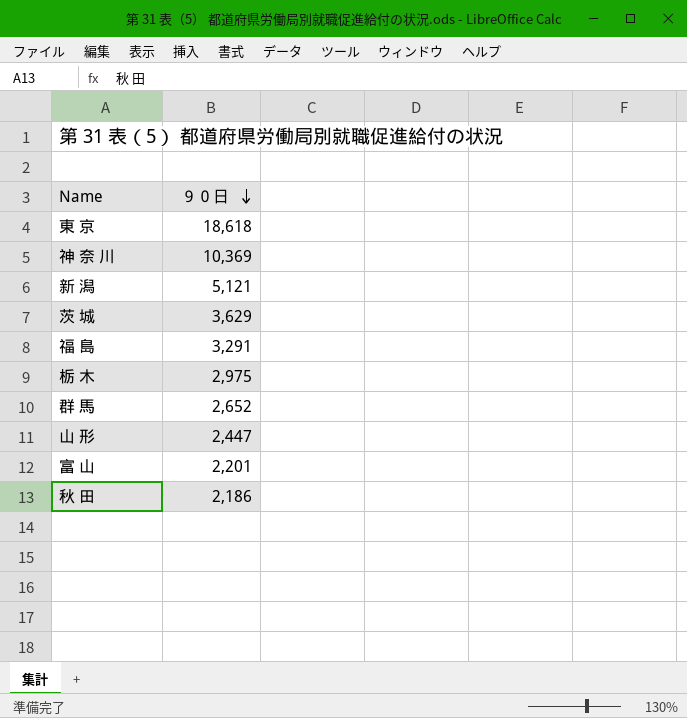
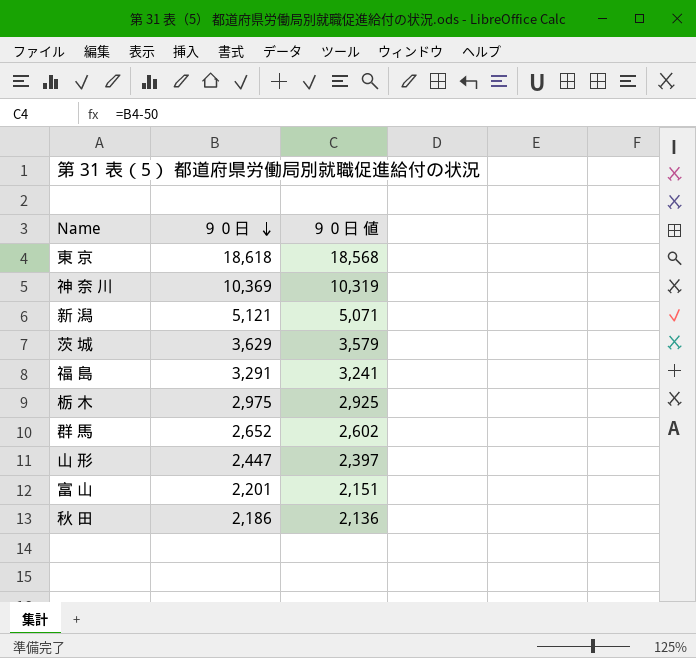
column ９０日 値 | formula: none -> [９０日] - 50

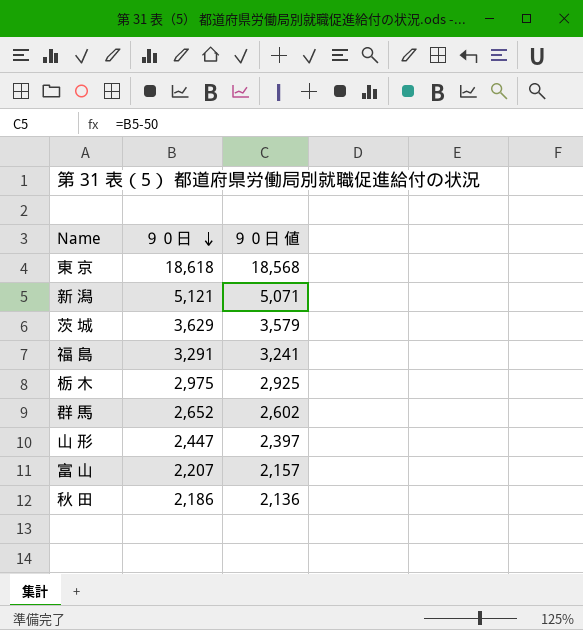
row 神 奈 川: 10,369 | 10,319 -> none
富 山 | ９０日: 2,201 -> 2,207
富 山 | ９０日 値: 2,151 -> 2,157

